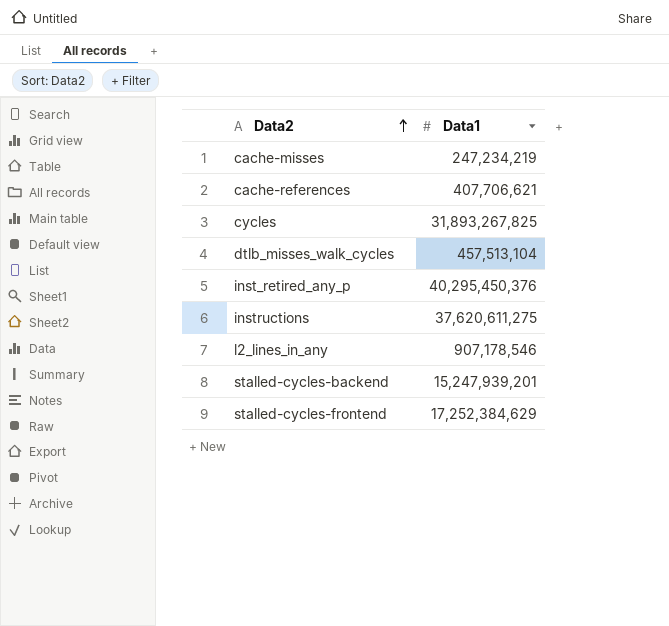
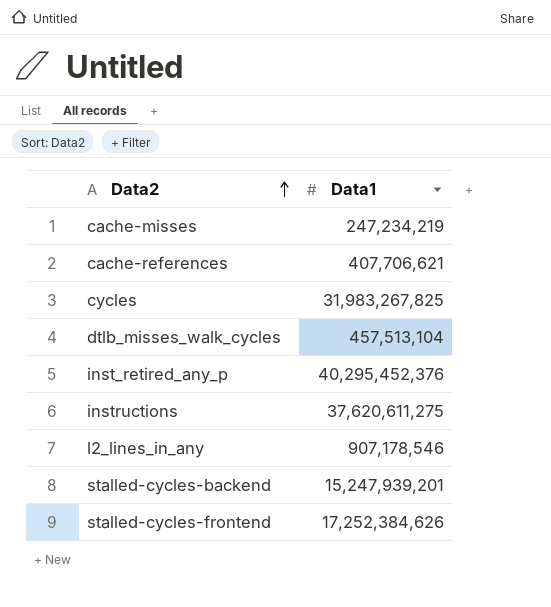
cycles | Data1: 31,893,267,825 -> 31,983,267,825
inst_retired_any_p | Data1: 40,295,450,376 -> 40,295,452,376
stalled-cycles-frontend | Data1: 17,252,384,629 -> 17,252,384,626

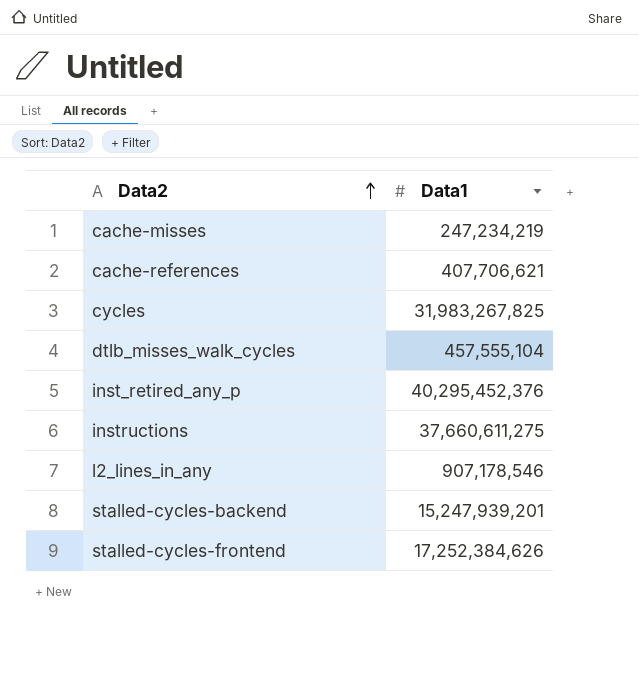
dtlb_misses_walk_cycles | Data1: 457,513,104 -> 457,555,104
instructions | Data1: 37,620,611,275 -> 37,660,611,275

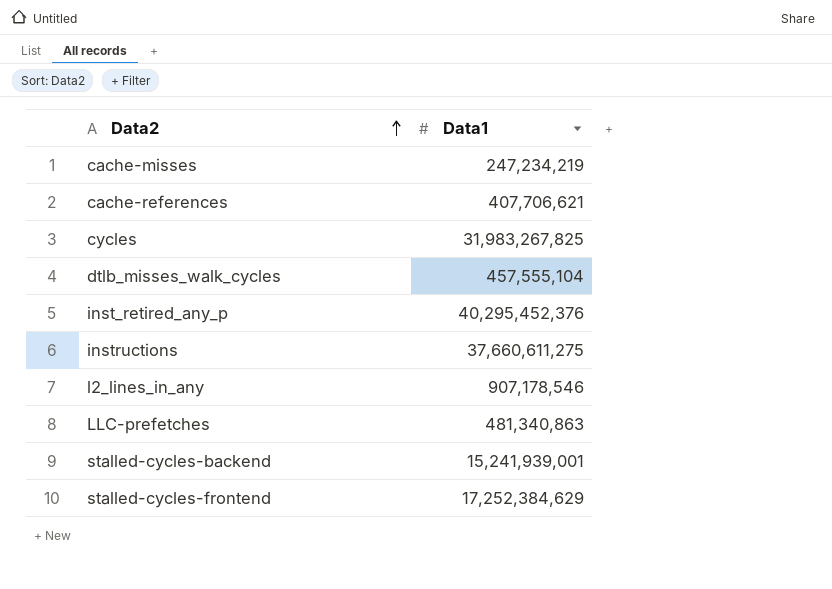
row LLC-prefetches: none -> 481,340,863
stalled-cycles-backend | Data1: 15,247,939,201 -> 15,241,939,001
stalled-cycles-frontend | Data1: 17,252,384,626 -> 17,252,384,629

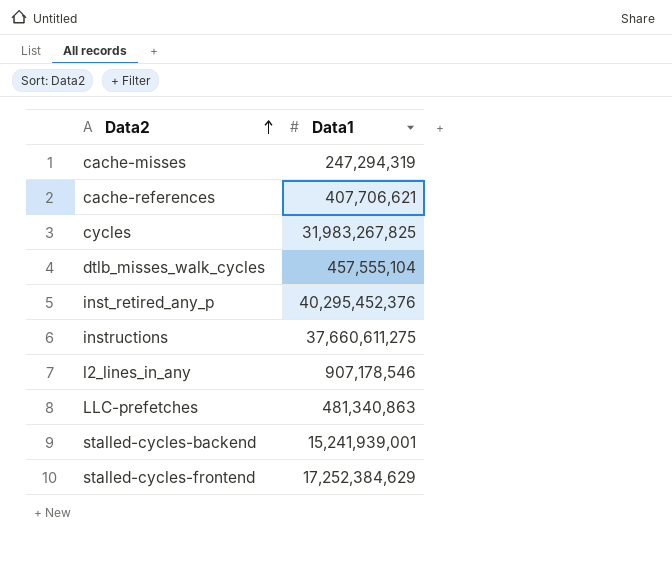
cache-misses | Data1: 247,234,219 -> 247,294,319

